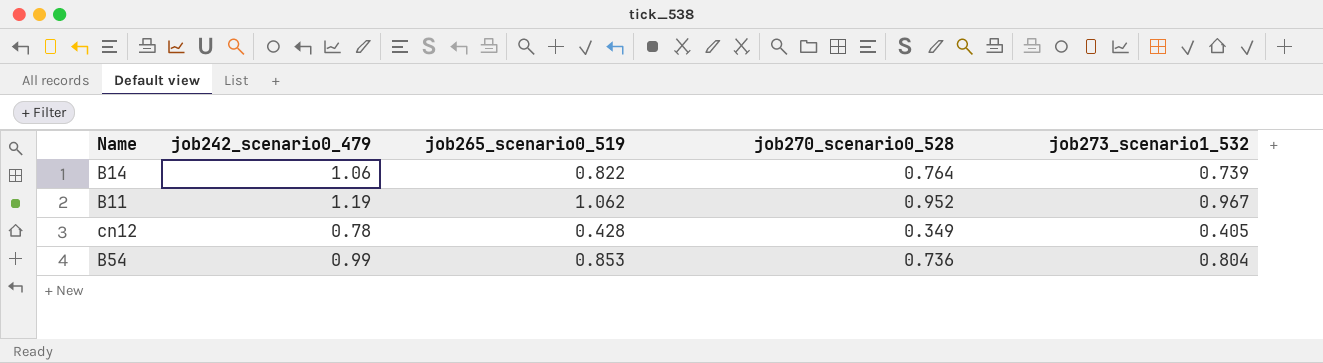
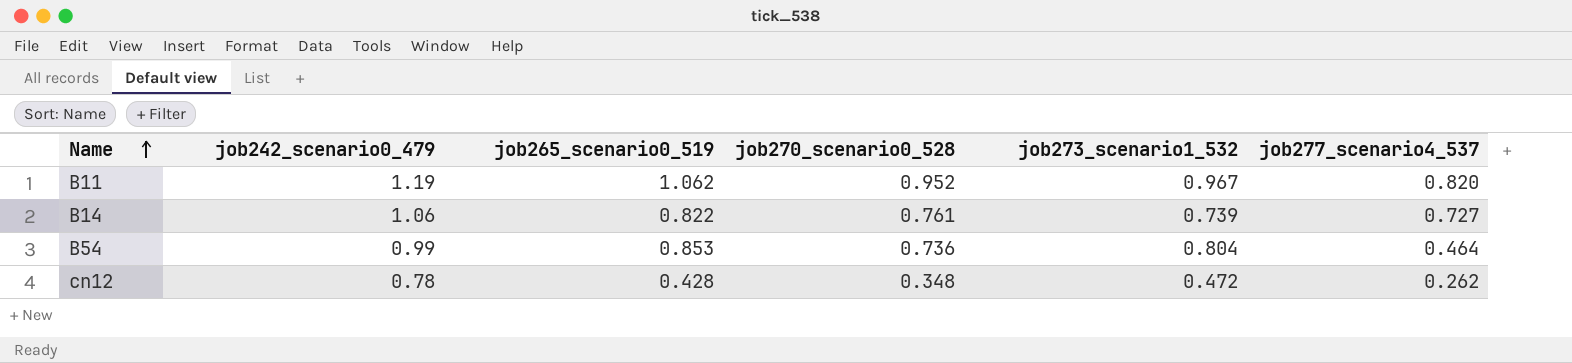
row order: none -> Name ascending
column job277_scenario4_537 | position: none -> 6
B14 | job270_scenario0_528: 0.764 -> 0.761
cn12 | job270_scenario0_528: 0.349 -> 0.348
cn12 | job273_scenario1_532: 0.405 -> 0.472

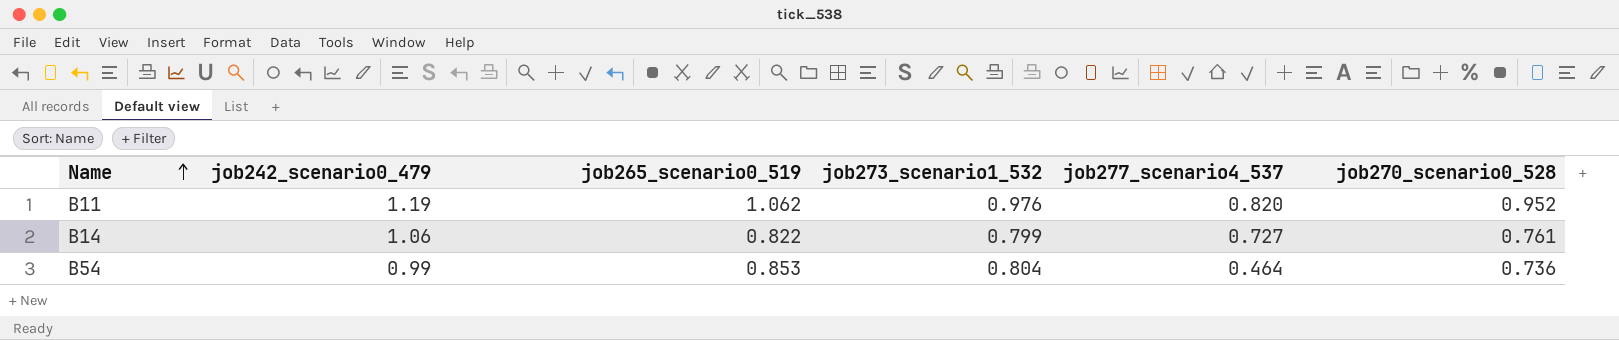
column job270_scenario0_528 | position: 4 -> 6
row cn12: 0.78 | 0.428 | 0.348 | 0.472 | 0.262 -> none
B11 | job273_scenario1_532: 0.967 -> 0.976
B14 | job273_scenario1_532: 0.739 -> 0.799

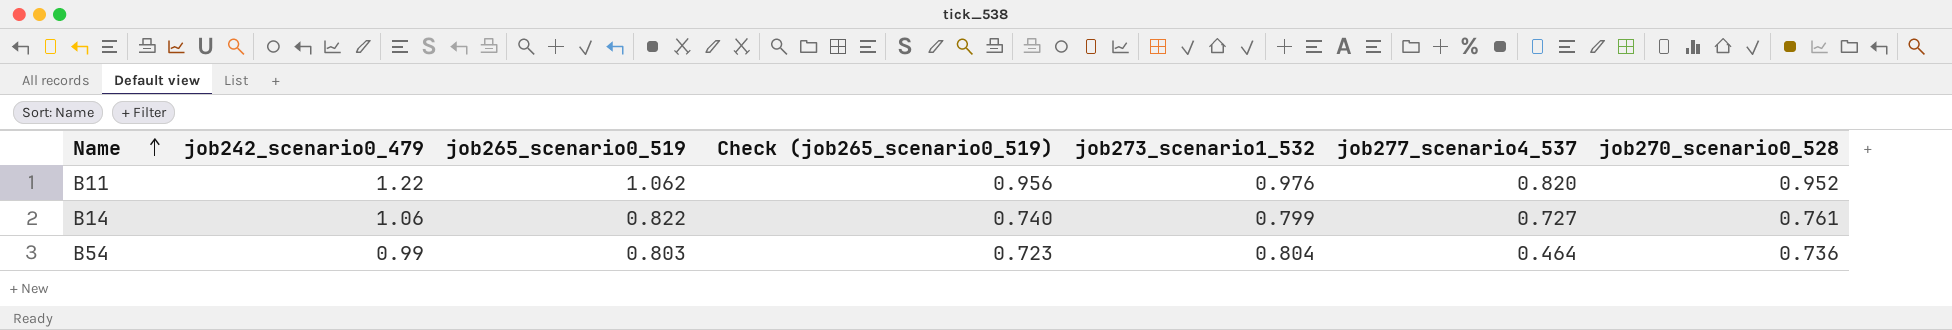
column Check (job265_scenario0_519) | formula: none -> [job265_scenario0_519] * 0.9
B11 | job242_scenario0_479: 1.19 -> 1.22
B54 | job265_scenario0_519: 0.853 -> 0.803

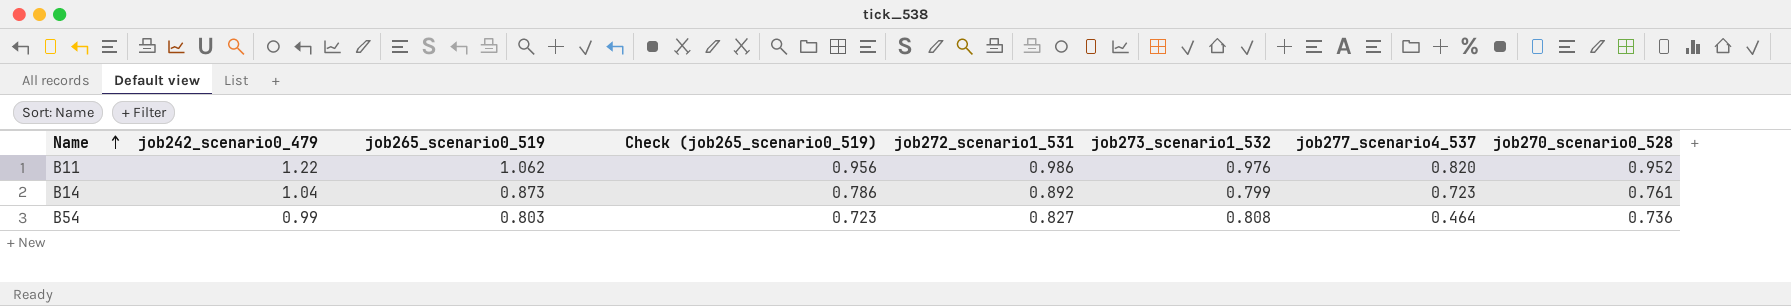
column job272_scenario1_531 | position: none -> 5
B14 | job242_scenario0_479: 1.06 -> 1.04
B14 | job265_scenario0_519: 0.822 -> 0.873
B14 | Check (job265_scenario0_519): 0.740 -> 0.786
B14 | job277_scenario4_537: 0.727 -> 0.723
B54 | job273_scenario1_532: 0.804 -> 0.808

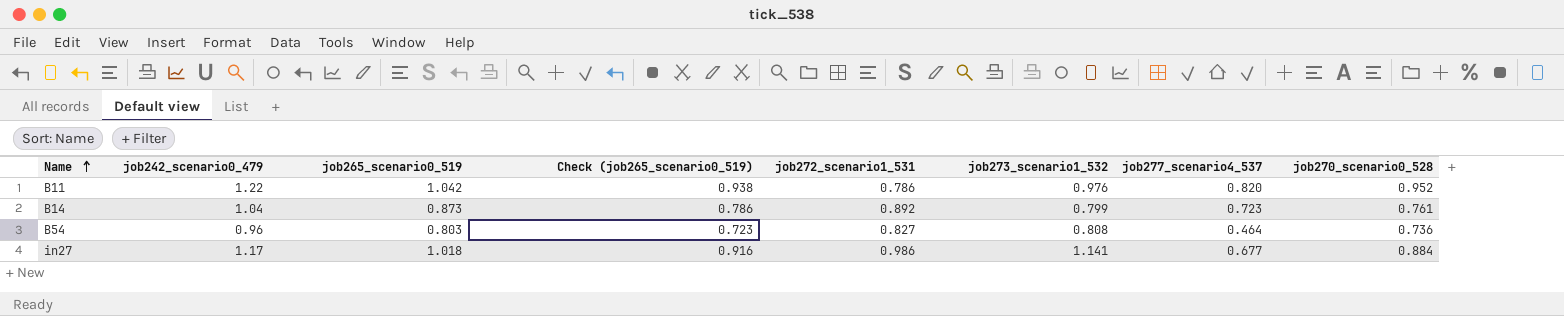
B11 | job265_scenario0_519: 1.062 -> 1.042
B11 | Check (job265_scenario0_519): 0.956 -> 0.938
B11 | job272_scenario1_531: 0.986 -> 0.786
B54 | job242_scenario0_479: 0.99 -> 0.96
row in27: none -> 1.17 | 1.018 | 0.916 | 0.986 | 1.141 | 0.677 | 0.884

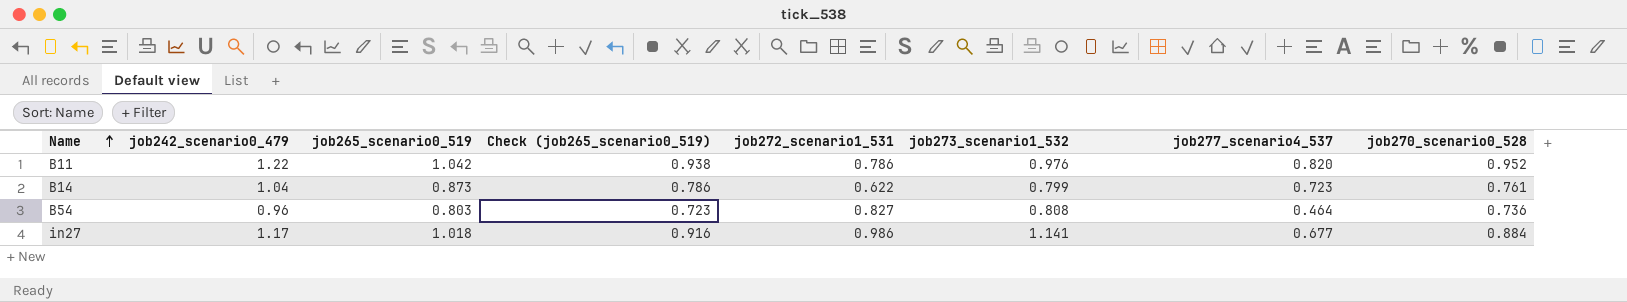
B14 | job272_scenario1_531: 0.892 -> 0.622

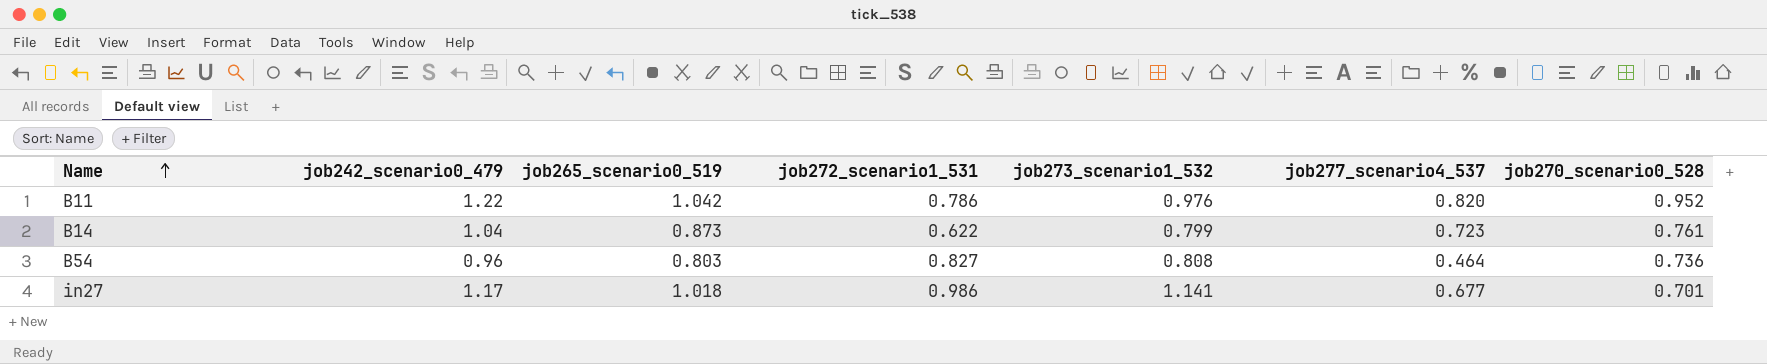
column Check (job265_scenario0_519) | formula: [job265_scenario0_519] * 0.9 -> none
in27 | job270_scenario0_528: 0.884 -> 0.701

